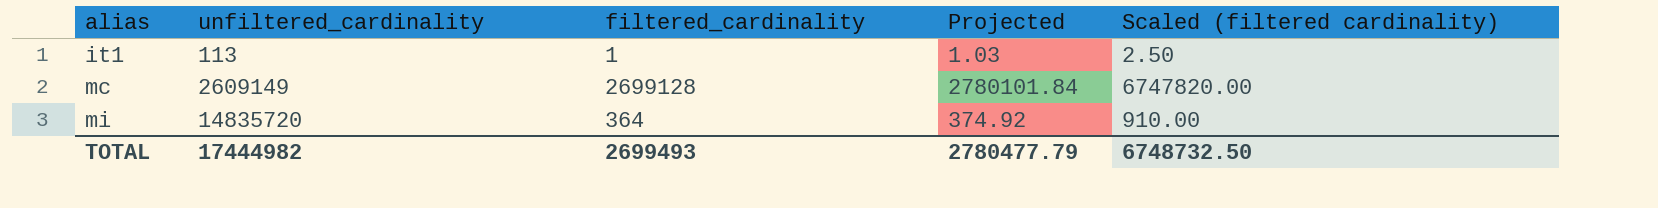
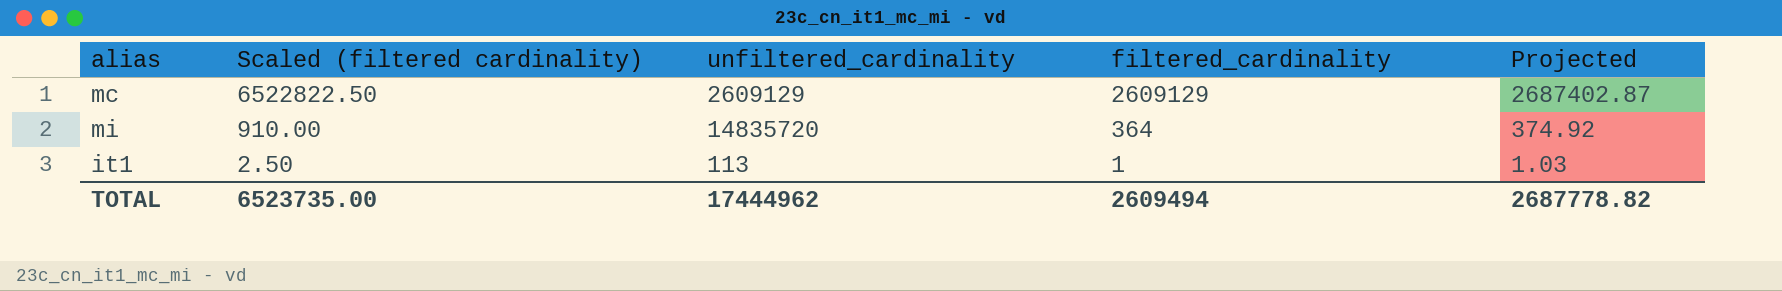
row order: alias ascending -> Scaled (filtered cardinality) descending
column Scaled (filtered cardinality) | position: 5 -> 2
mc | Scaled (filtered cardinality): 6747820.00 -> 6522822.50
mc | unfiltered_cardinality: 2609149 -> 2609129
mc | filtered_cardinality: 2699128 -> 2609129
mc | Projected: 2780101.84 -> 2687402.87
TOTAL | Scaled (filtered cardinality): 6748732.50 -> 6523735.00
TOTAL | unfiltered_cardinality: 17444982 -> 17444962
TOTAL | filtered_cardinality: 2699493 -> 2609494
TOTAL | Projected: 2780477.79 -> 2687778.82

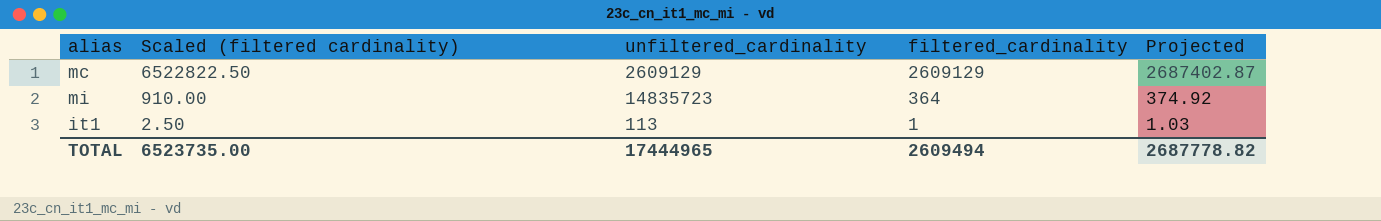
mi | unfiltered_cardinality: 14835720 -> 14835723
TOTAL | unfiltered_cardinality: 17444962 -> 17444965

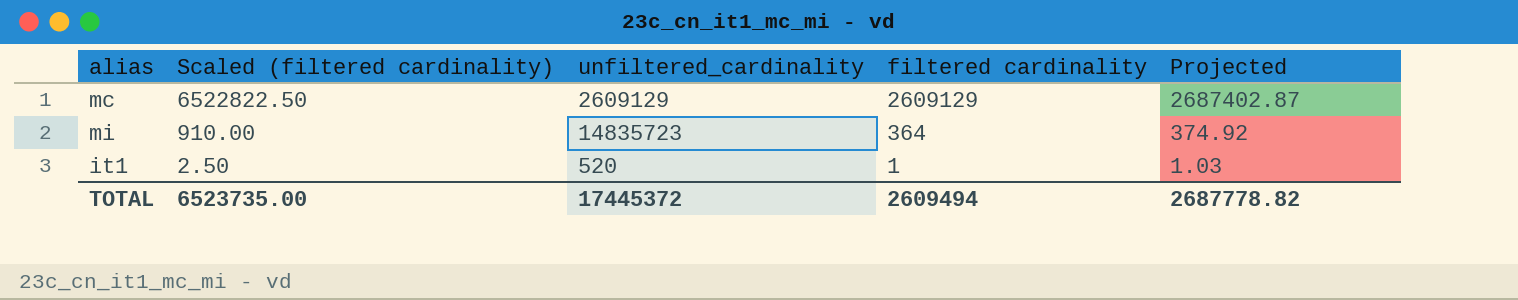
column name: filtered_cardinality -> filtered cardinality
it1 | unfiltered_cardinality: 113 -> 520
TOTAL | unfiltered_cardinality: 17444965 -> 17445372

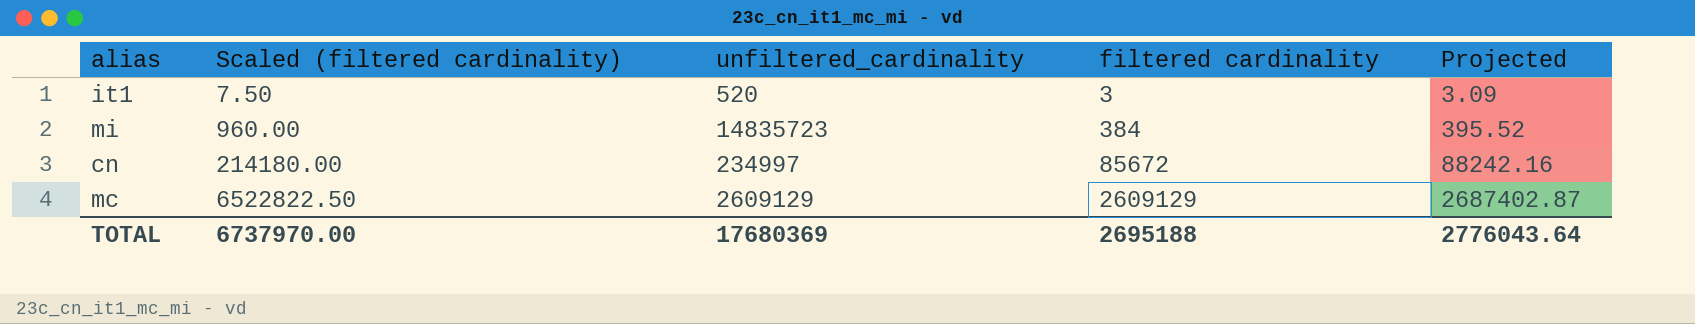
row order: Scaled (filtered cardinality) descending -> Scaled (filtered cardinality) ascending
it1 | Scaled (filtered cardinality): 2.50 -> 7.50
it1 | filtered cardinality: 1 -> 3
it1 | Projected: 1.03 -> 3.09
mi | Scaled (filtered cardinality): 910.00 -> 960.00
mi | filtered cardinality: 364 -> 384
mi | Projected: 374.92 -> 395.52
row cn: none -> 214180.00 | 234997 | 85672 | 88242.16
TOTAL | Scaled (filtered cardinality): 6523735.00 -> 6737970.00
TOTAL | unfiltered_cardinality: 17445372 -> 17680369
TOTAL | filtered cardinality: 2609494 -> 2695188
TOTAL | Projected: 2687778.82 -> 2776043.64

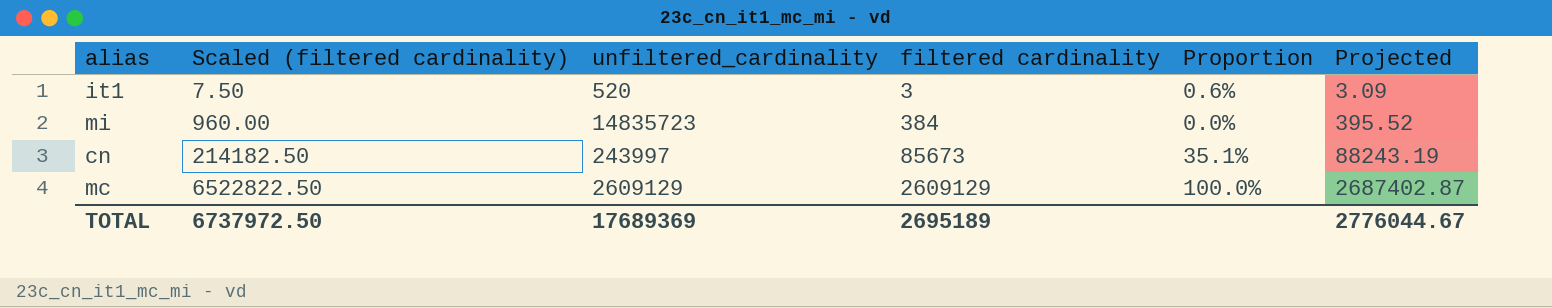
column Proportion | formula: none -> [filtered cardinality] / [unfiltered_cardinality]
cn | Scaled (filtered cardinality): 214180.00 -> 214182.50
cn | unfiltered_cardinality: 234997 -> 243997
cn | filtered cardinality: 85672 -> 85673
cn | Projected: 88242.16 -> 88243.19
TOTAL | Scaled (filtered cardinality): 6737970.00 -> 6737972.50
TOTAL | unfiltered_cardinality: 17680369 -> 17689369
TOTAL | filtered cardinality: 2695188 -> 2695189
TOTAL | Projected: 2776043.64 -> 2776044.67

